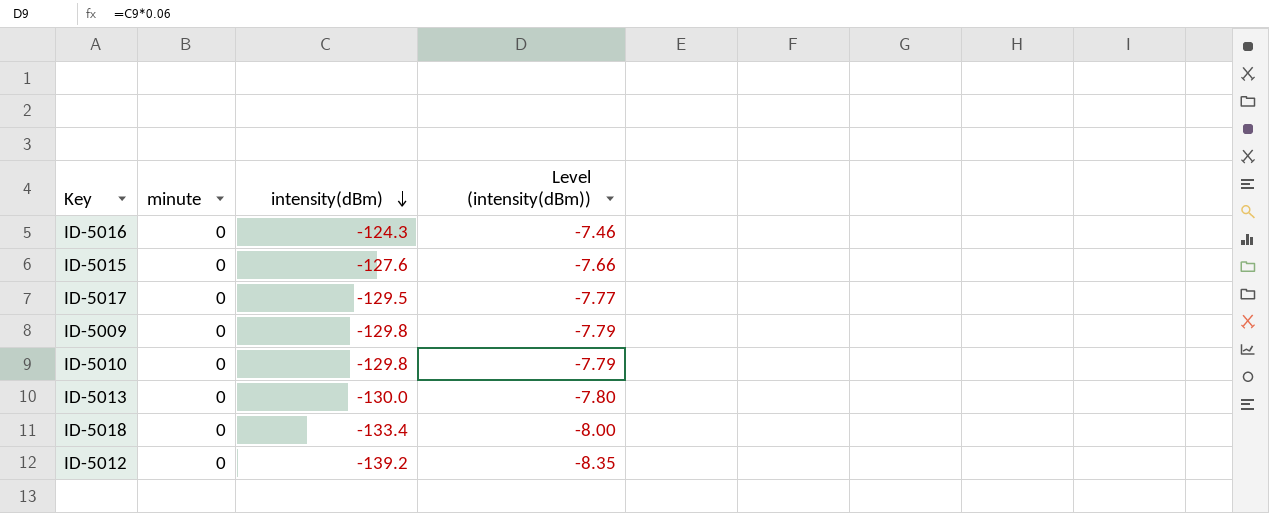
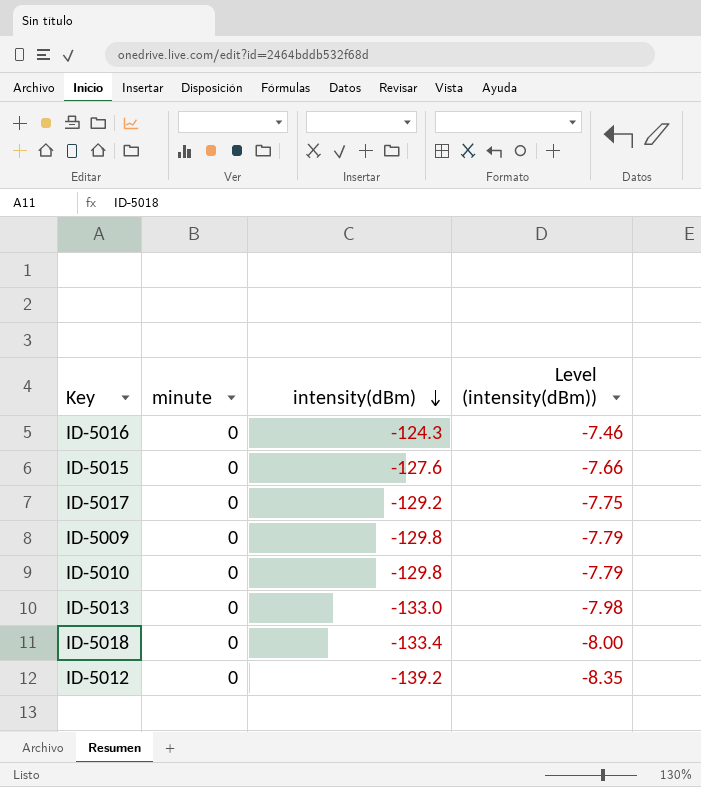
ID-5017 | intensity(dBm): -129.5 -> -129.2
ID-5017 | Level (intensity(dBm)): -7.77 -> -7.75
ID-5013 | intensity(dBm): -130.0 -> -133.0
ID-5013 | Level (intensity(dBm)): -7.80 -> -7.98

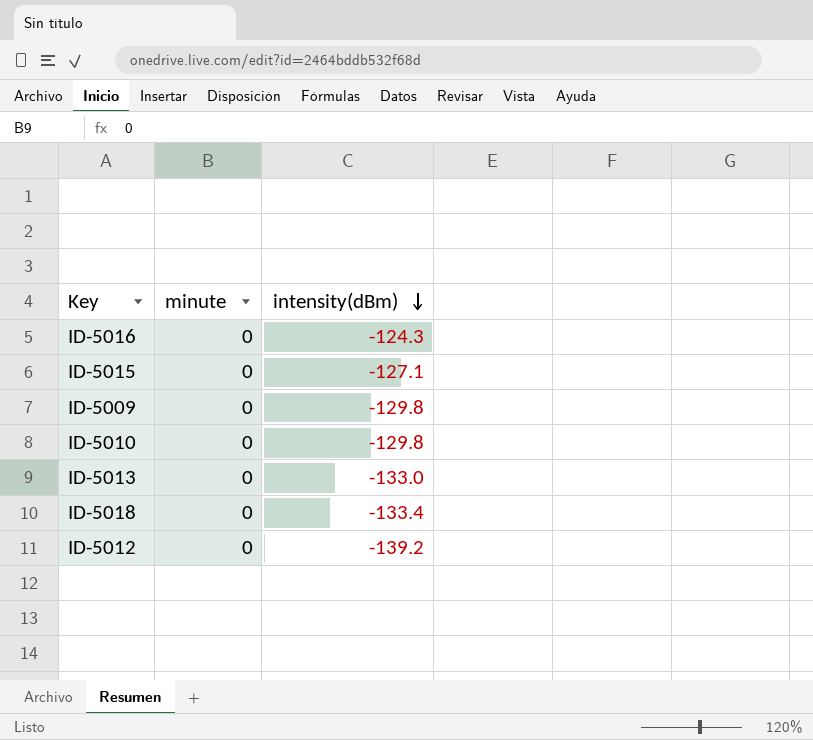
column Level (intensity(dBm)) | formula: [intensity(dBm)] * 0.06 -> none
row ID-5017: 0 | -129.2 | -7.75 -> none
ID-5015 | intensity(dBm): -127.6 -> -127.1

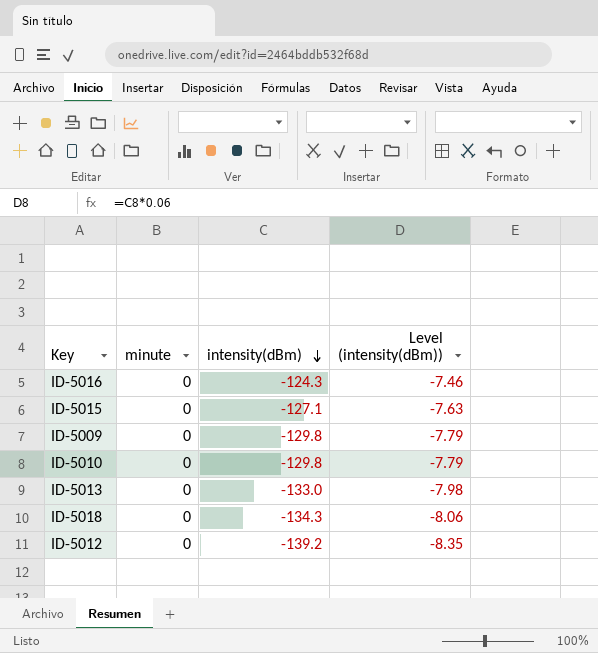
column Level (intensity(dBm)) | formula: none -> [intensity(dBm)] * 0.06
ID-5018 | intensity(dBm): -133.4 -> -134.3

